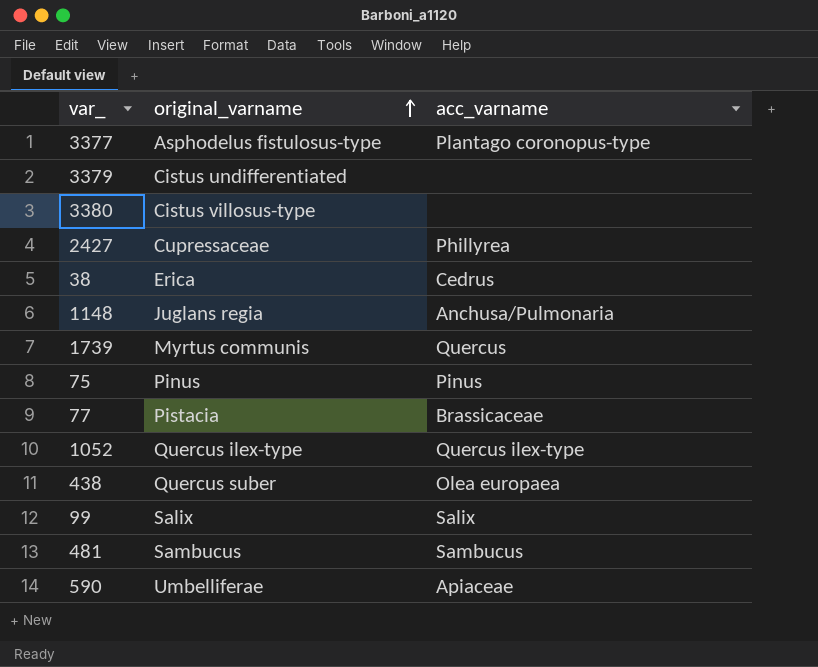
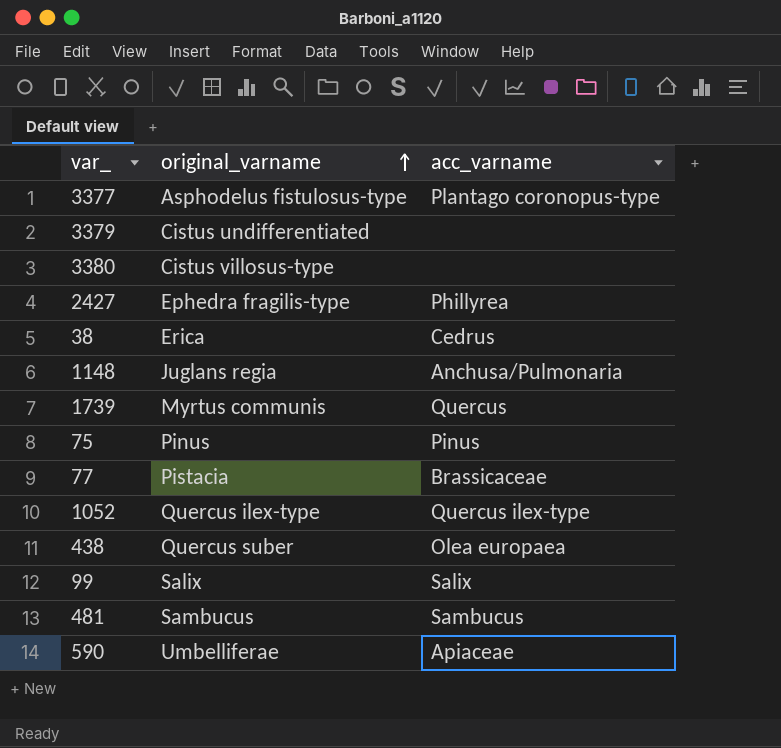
2427 | original_varname: Cupressaceae -> Ephedra fragilis-type

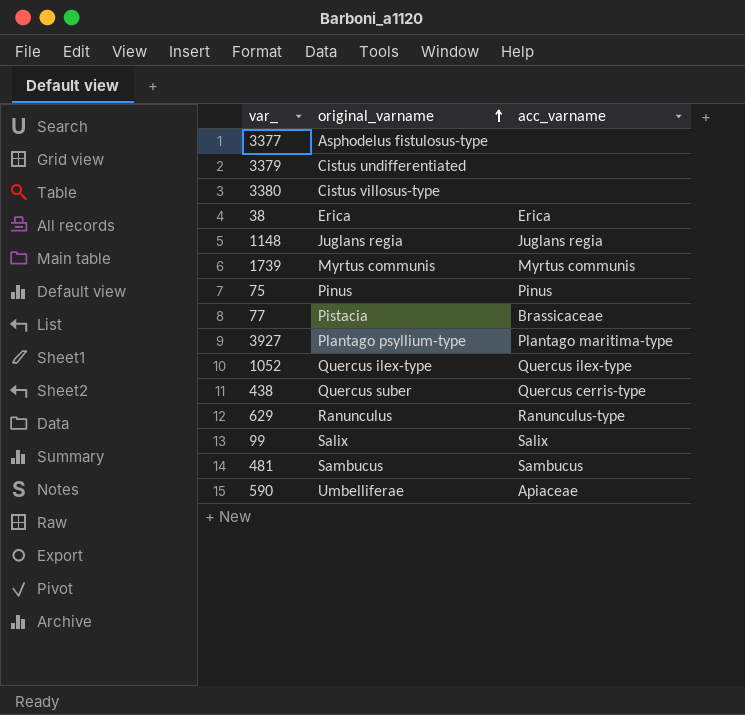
row 2427: Ephedra fragilis-type | Phillyrea -> none
3377 | acc_varname: Plantago coronopus-type -> none
38 | acc_varname: Cedrus -> Erica
1148 | acc_varname: Anchusa/Pulmonaria -> Juglans regia
1739 | acc_varname: Quercus -> Myrtus communis
row 3927: none -> Plantago psyllium-type | Plantago maritima-type
438 | acc_varname: Olea europaea -> Quercus cerris-type
row 629: none -> Ranunculus | Ranunculus-type

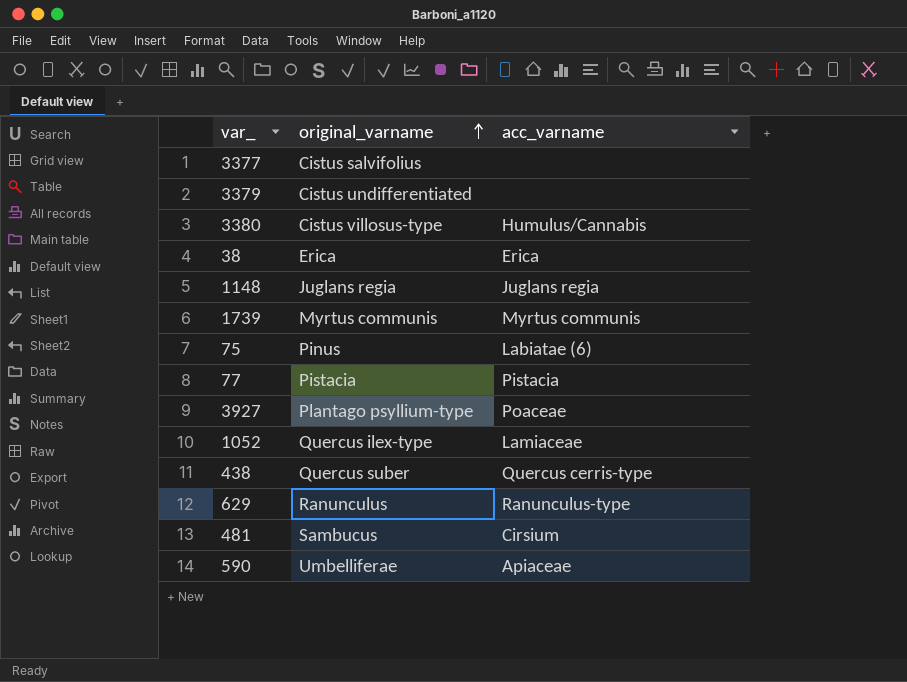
row 99: Salix | Salix -> none
3377 | original_varname: Asphodelus fistulosus-type -> Cistus salvifolius
3380 | acc_varname: none -> Humulus/Cannabis
75 | acc_varname: Pinus -> Labiatae (6)
77 | acc_varname: Brassicaceae -> Pistacia
3927 | acc_varname: Plantago maritima-type -> Poaceae
1052 | acc_varname: Quercus ilex-type -> Lamiaceae
481 | acc_varname: Sambucus -> Cirsium

